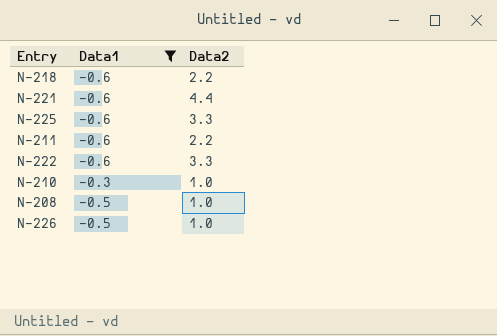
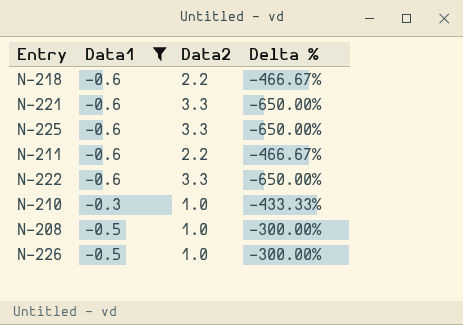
column Delta % | formula: none -> ([Data2] - [Data1]) / [Data1]
N-221 | Data2: 4.4 -> 3.3

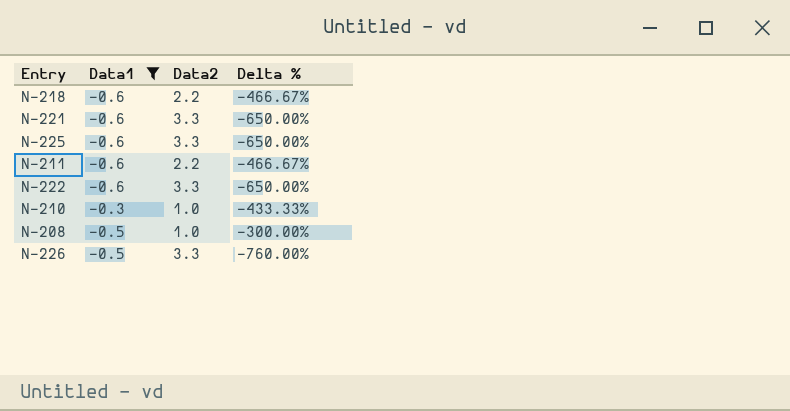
N-226 | Data2: 1.0 -> 3.3
N-226 | Delta %: -300.00% -> -760.00%

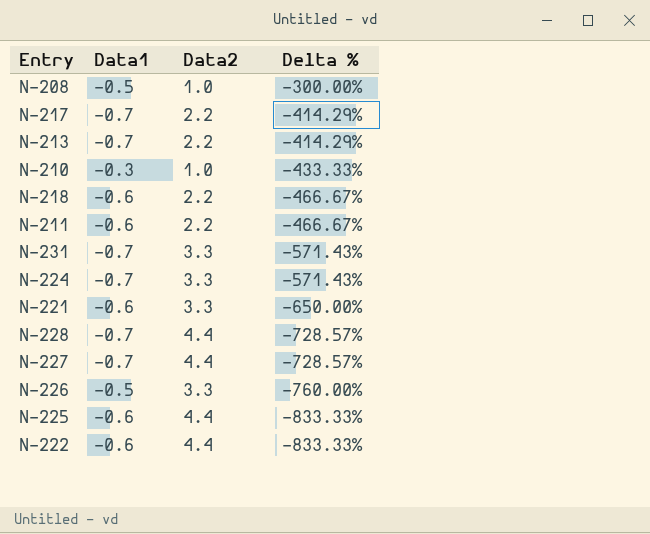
filter: Data1 != -0.7 -> none
row order: none -> Delta % descending
N-225 | Data2: 3.3 -> 4.4
N-225 | Delta %: -650.00% -> -833.33%
N-222 | Data2: 3.3 -> 4.4
N-222 | Delta %: -650.00% -> -833.33%

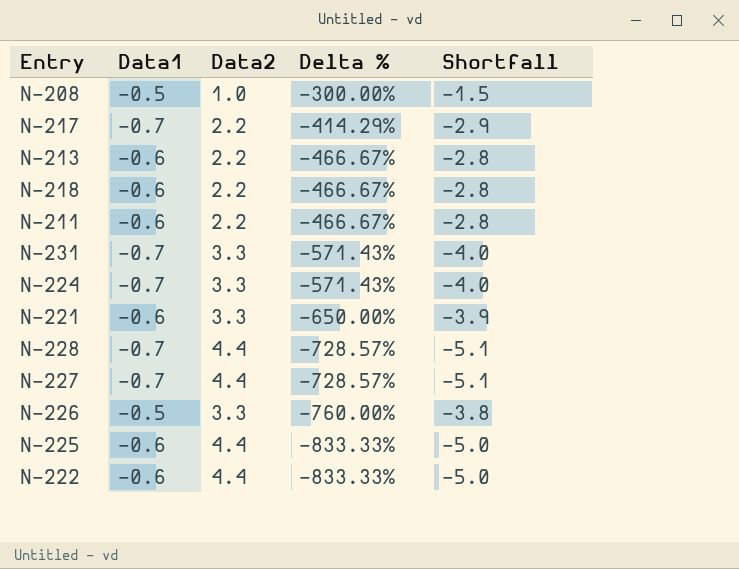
column Shortfall | formula: none -> [Data1] - [Data2]
row N-210: -0.3 | 1.0 | -433.33% -> none
N-213 | Data1: -0.7 -> -0.6
N-213 | Delta %: -414.29% -> -466.67%

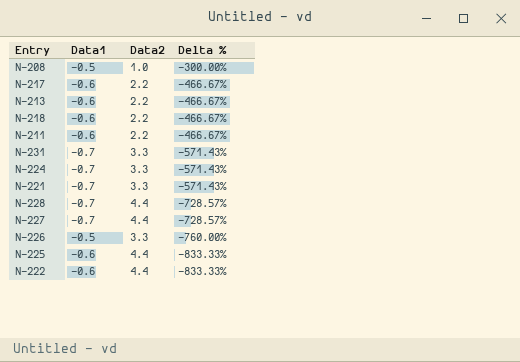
column Shortfall | formula: [Data1] - [Data2] -> none
N-217 | Data1: -0.7 -> -0.6
N-217 | Delta %: -414.29% -> -466.67%
N-221 | Data1: -0.6 -> -0.7
N-221 | Delta %: -650.00% -> -571.43%

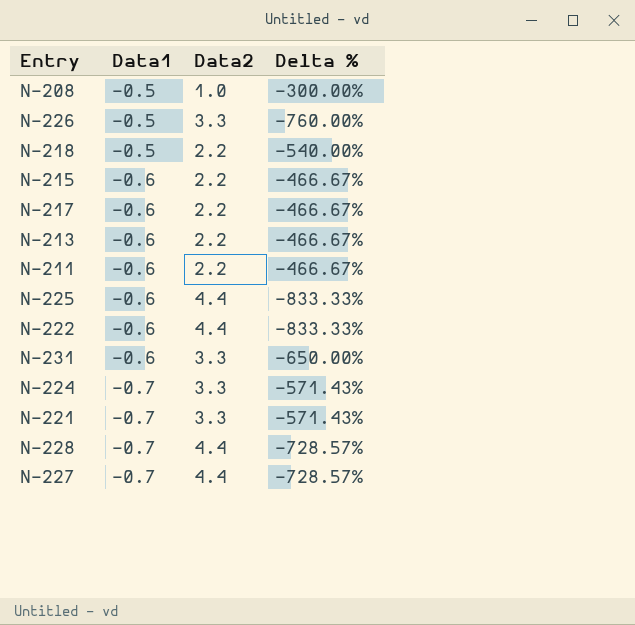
row order: Delta % descending -> Data1 descending
N-218 | Data1: -0.6 -> -0.5
N-218 | Delta %: -466.67% -> -540.00%
row N-215: none -> -0.6 | 2.2 | -466.67%
N-231 | Data1: -0.7 -> -0.6
N-231 | Delta %: -571.43% -> -650.00%

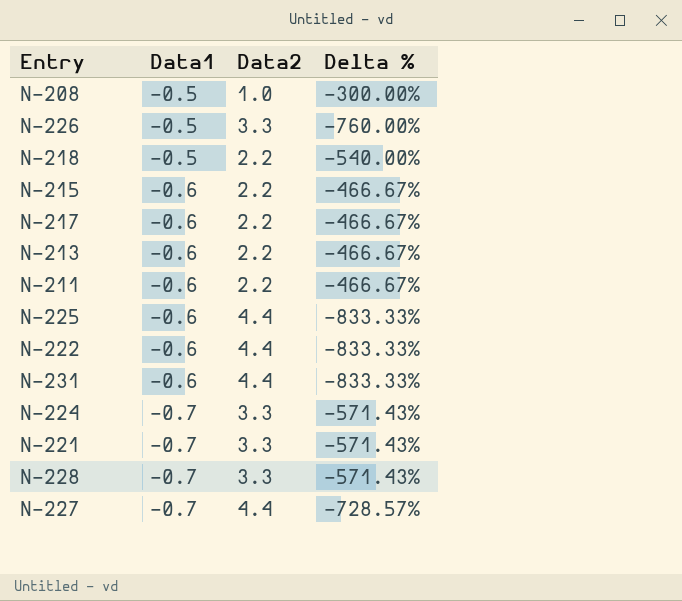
N-231 | Data2: 3.3 -> 4.4
N-231 | Delta %: -650.00% -> -833.33%
N-228 | Data2: 4.4 -> 3.3
N-228 | Delta %: -728.57% -> -571.43%

